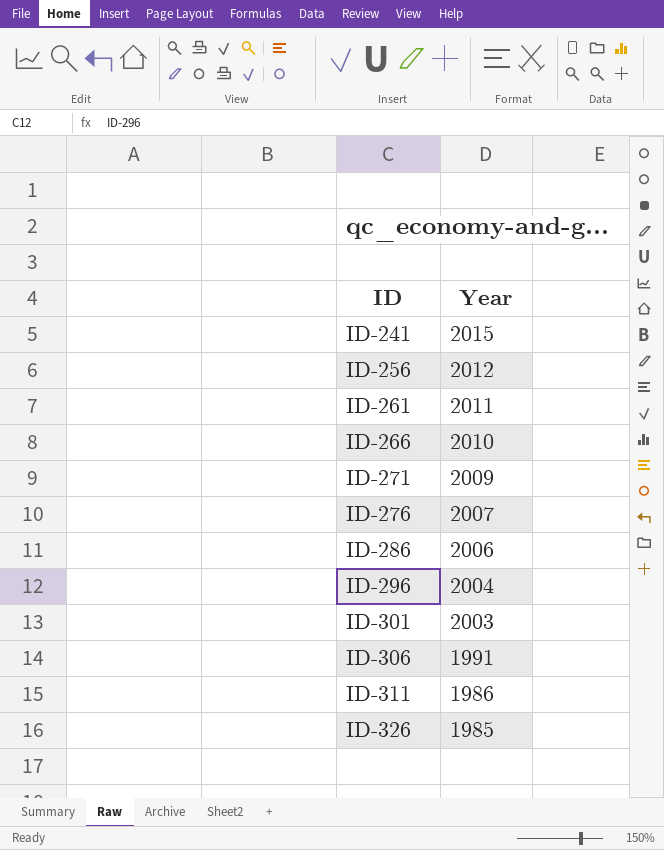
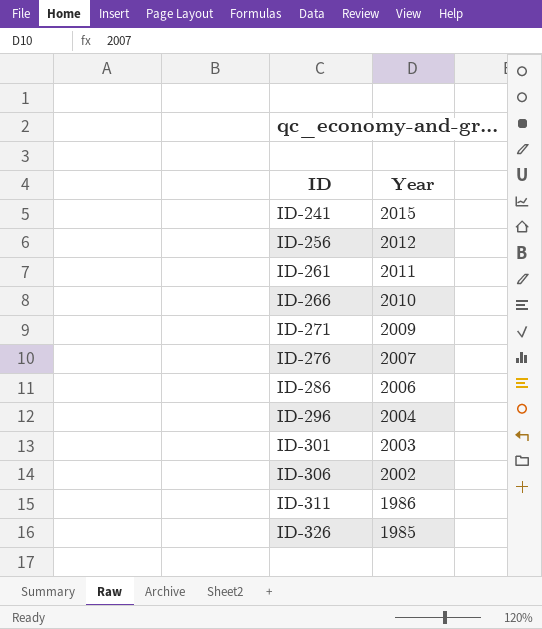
ID-306 | Year: 1991 -> 2002

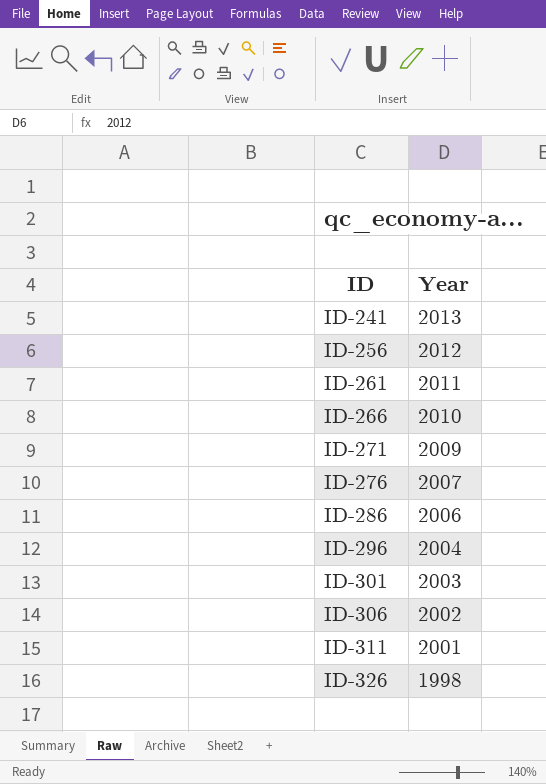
ID-241 | Year: 2015 -> 2013
ID-311 | Year: 1986 -> 2001
ID-326 | Year: 1985 -> 1998

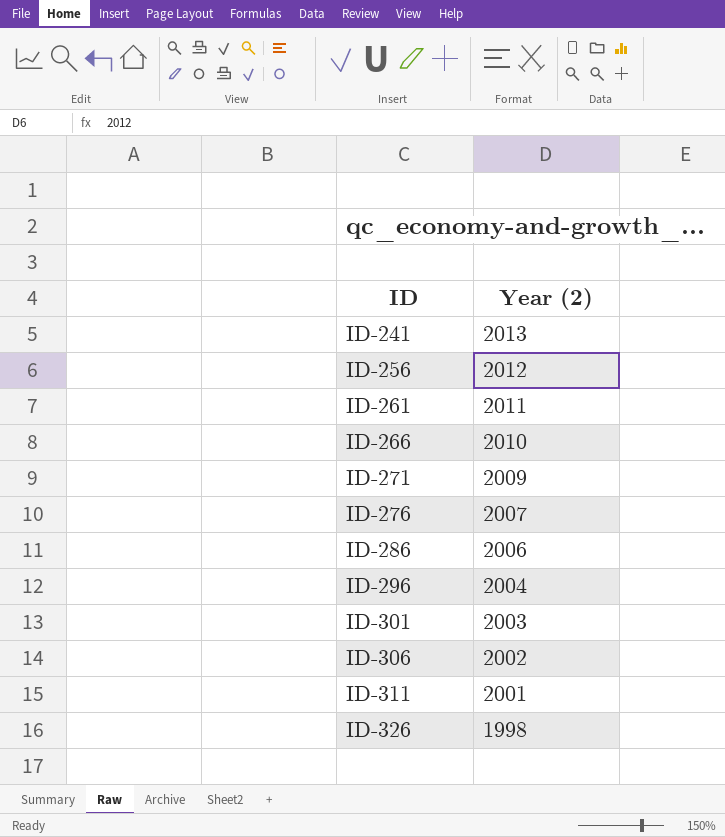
column name: Year -> Year (2)

